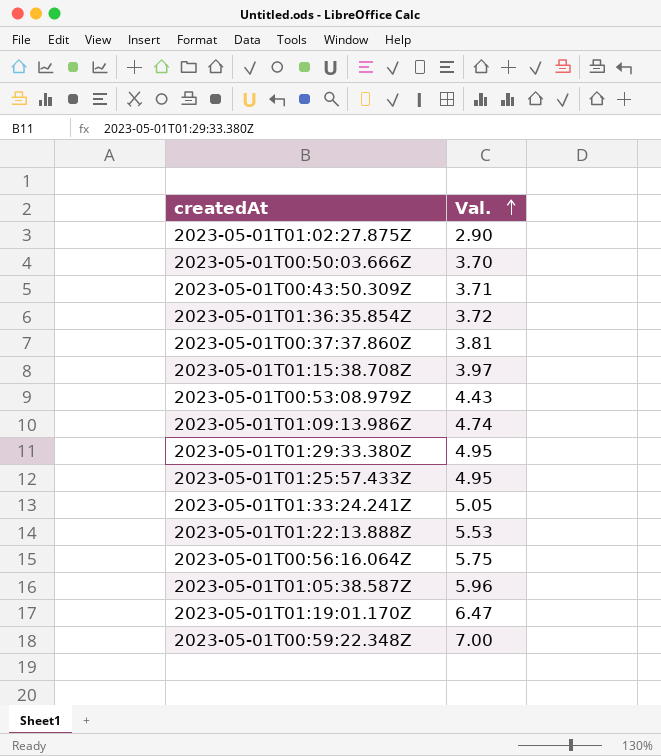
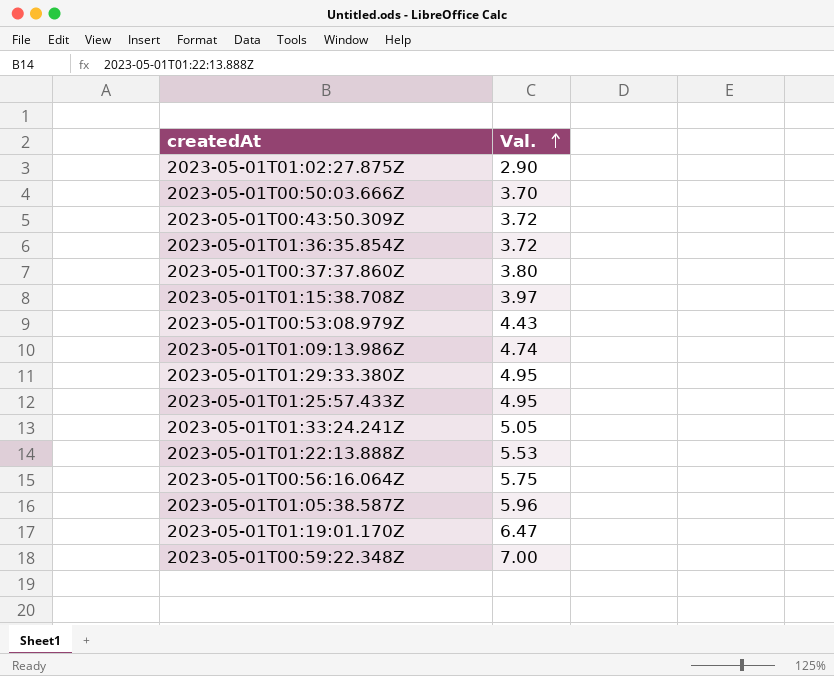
2023-05-01T00:43:50.309Z | Val.: 3.71 -> 3.72
2023-05-01T00:37:37.860Z | Val.: 3.81 -> 3.80

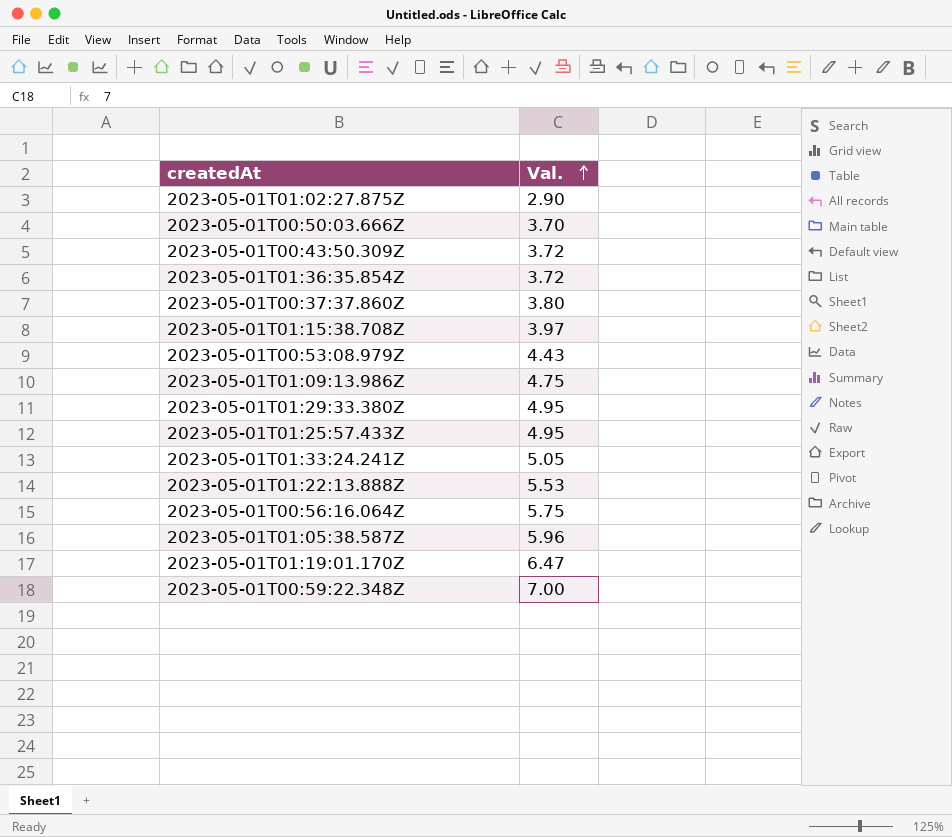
2023-05-01T01:09:13.986Z | Val.: 4.74 -> 4.75

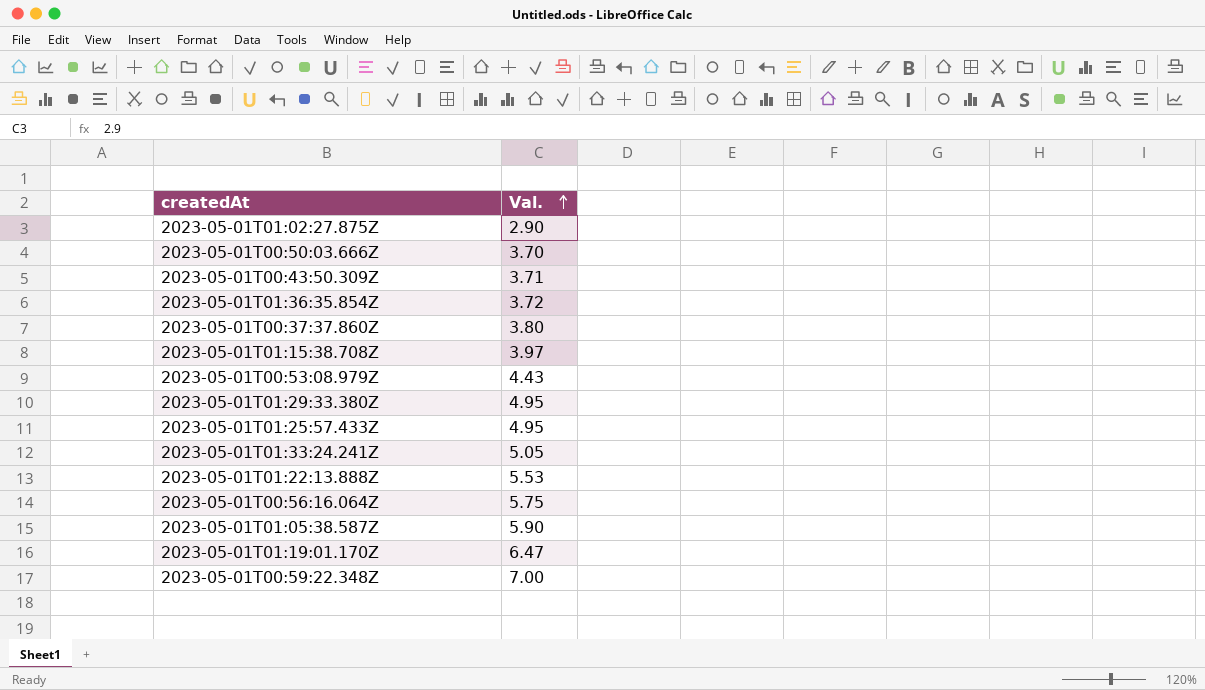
row 2023-05-01T01:09:13.986Z: 4.75 -> none
2023-05-01T00:43:50.309Z | Val.: 3.72 -> 3.71
2023-05-01T01:05:38.587Z | Val.: 5.96 -> 5.90

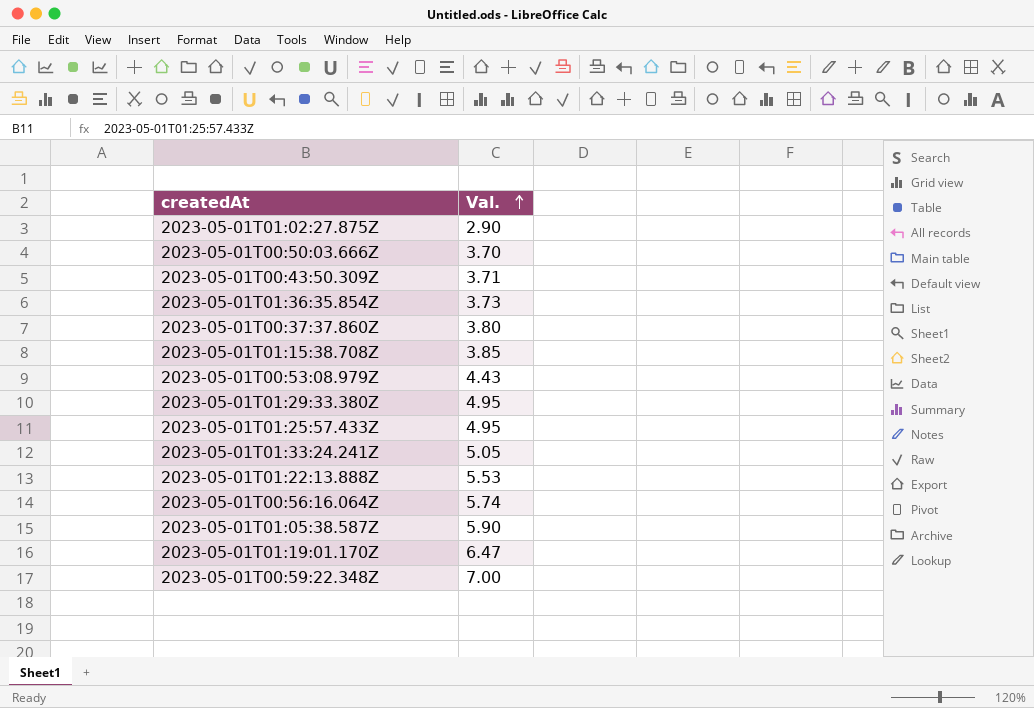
2023-05-01T01:36:35.854Z | Val.: 3.72 -> 3.73
2023-05-01T01:15:38.708Z | Val.: 3.97 -> 3.85
2023-05-01T00:56:16.064Z | Val.: 5.75 -> 5.74

